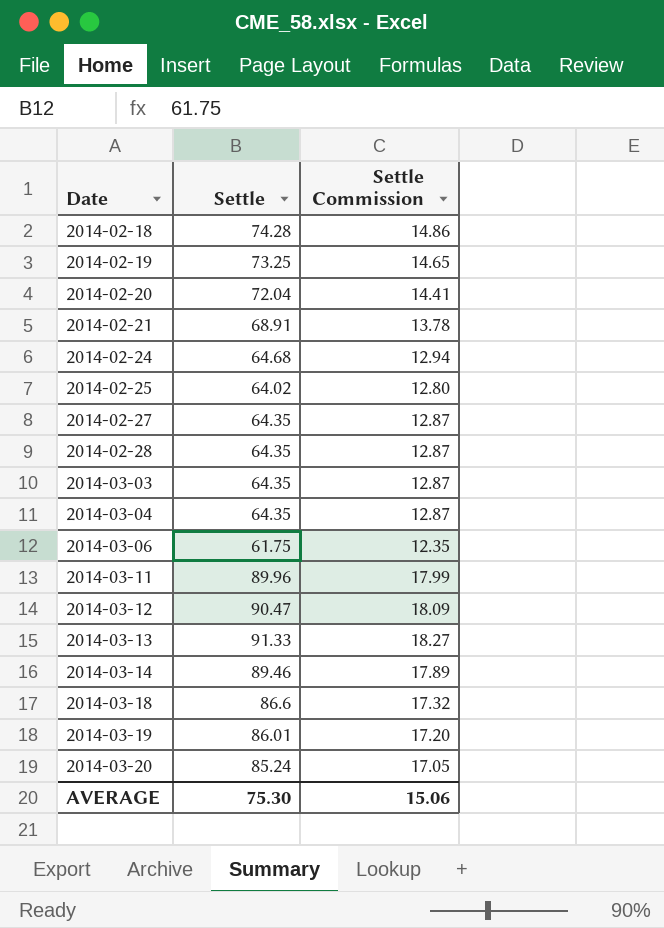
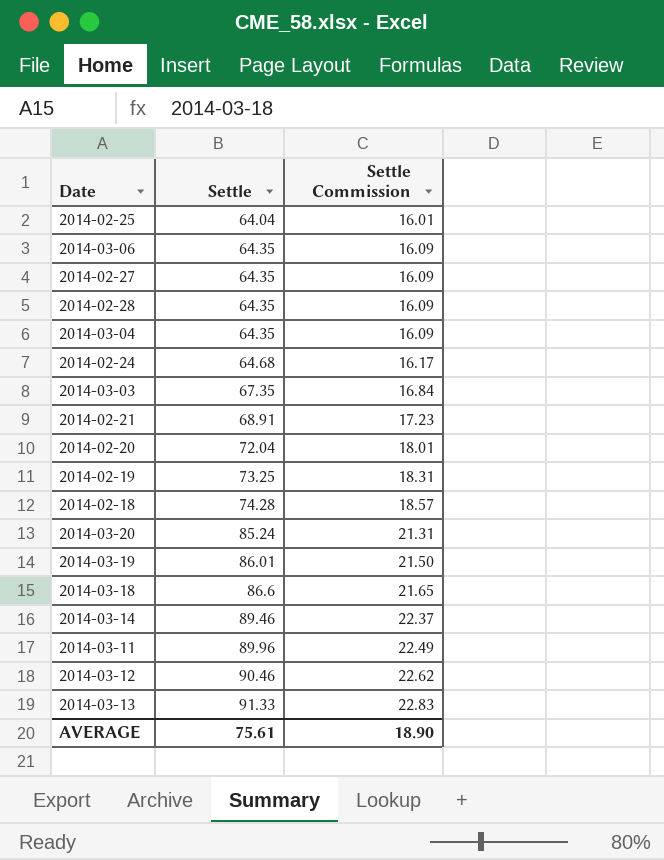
row order: Date ascending -> Settle ascending
column Settle Commission | formula: [Settle] * 0.2 -> [Settle] * 0.25
2014-02-25 | Settle: 64.02 -> 64.04
2014-03-06 | Settle: 61.75 -> 64.35
2014-03-03 | Settle: 64.35 -> 67.35
2014-03-12 | Settle: 90.47 -> 90.46
AVERAGE | Settle: 75.30 -> 75.61
AVERAGE | Settle Commission: 15.06 -> 18.90

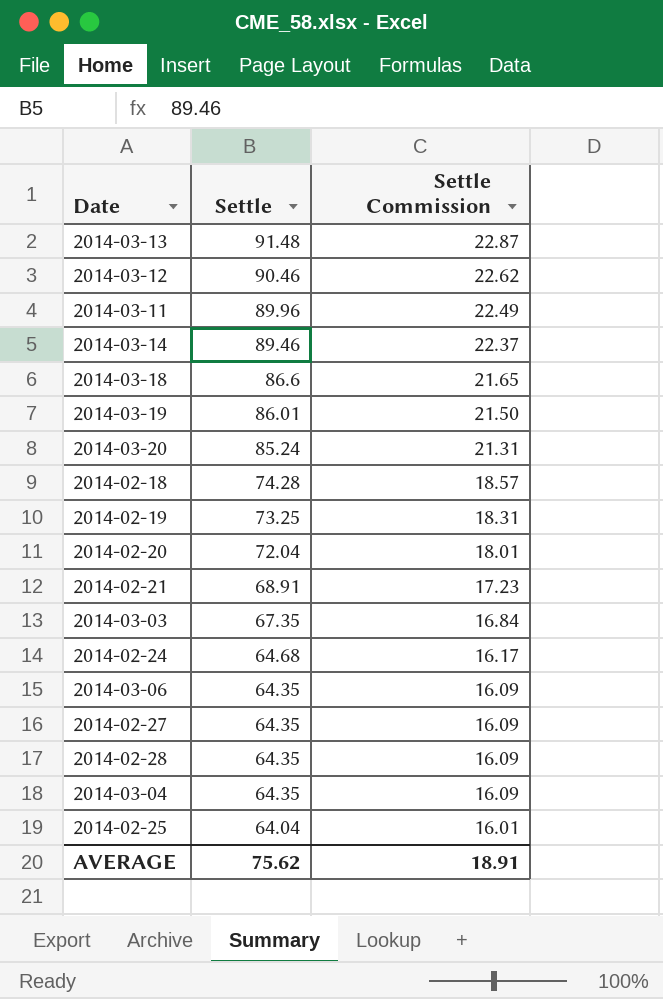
row order: Settle ascending -> Settle descending
2014-03-13 | Settle: 91.33 -> 91.48
2014-03-13 | Settle Commission: 22.83 -> 22.87
AVERAGE | Settle: 75.61 -> 75.62
AVERAGE | Settle Commission: 18.90 -> 18.91

